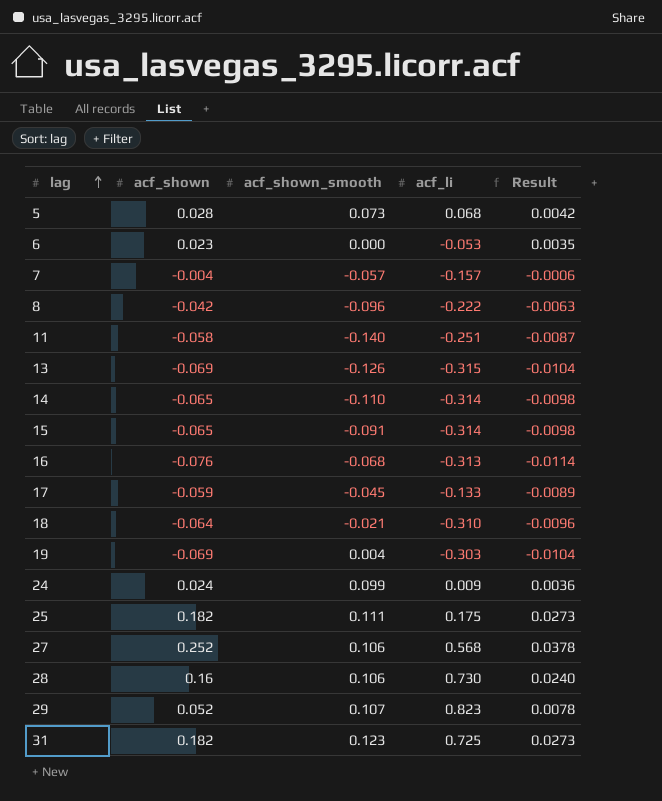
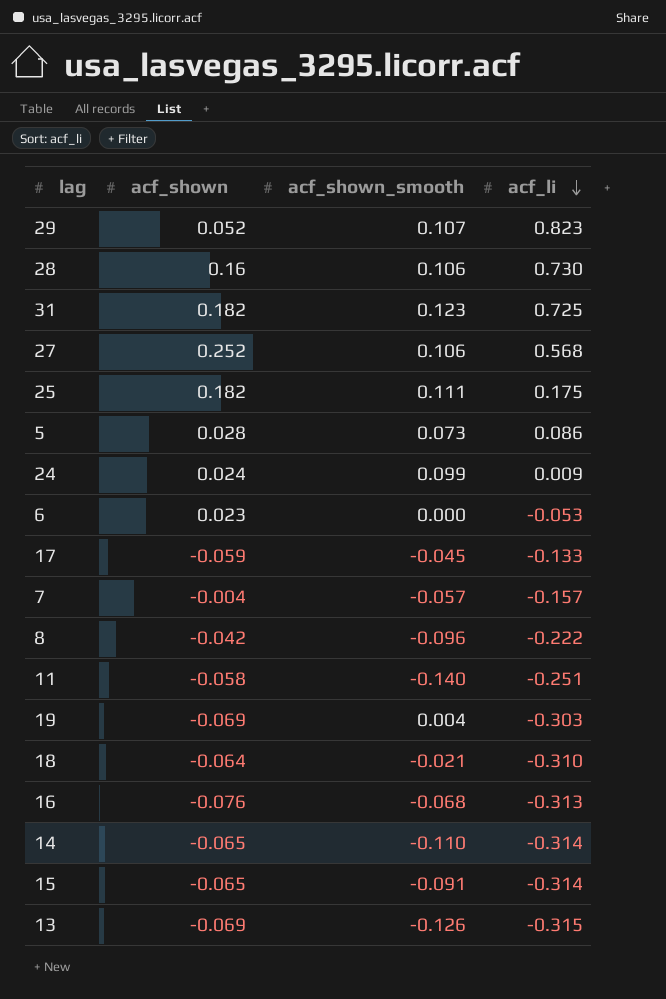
row order: lag ascending -> acf_li descending
column Result | formula: [acf_shown] * 0.15 -> none
5 | acf_li: 0.068 -> 0.086

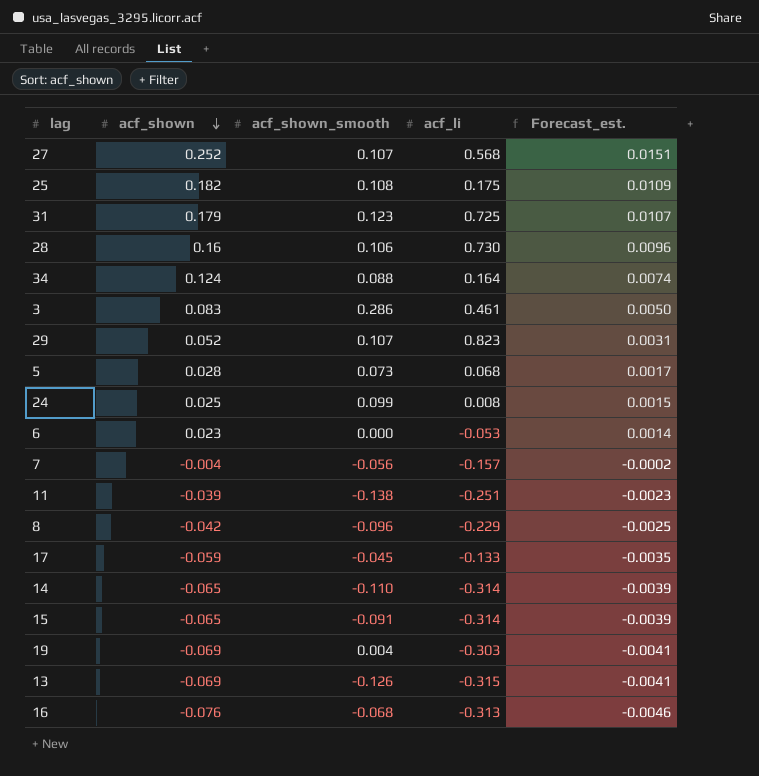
row order: acf_li descending -> acf_shown descending
column Forecast_est. | formula: none -> [acf_shown] * 0.06
row 18: -0.064 | -0.021 | -0.310 -> none
27 | acf_shown_smooth: 0.106 -> 0.107
25 | acf_shown_smooth: 0.111 -> 0.108
31 | acf_shown: 0.182 -> 0.179
row 34: none -> 0.124 | 0.088 | 0.164 | 0.0074
row 3: none -> 0.083 | 0.286 | 0.461 | 0.0050
5 | acf_li: 0.086 -> 0.068
24 | acf_shown: 0.024 -> 0.025
24 | acf_li: 0.009 -> 0.008
7 | acf_shown_smooth: -0.057 -> -0.056
11 | acf_shown: -0.058 -> -0.039
11 | acf_shown_smooth: -0.140 -> -0.138
8 | acf_li: -0.222 -> -0.229

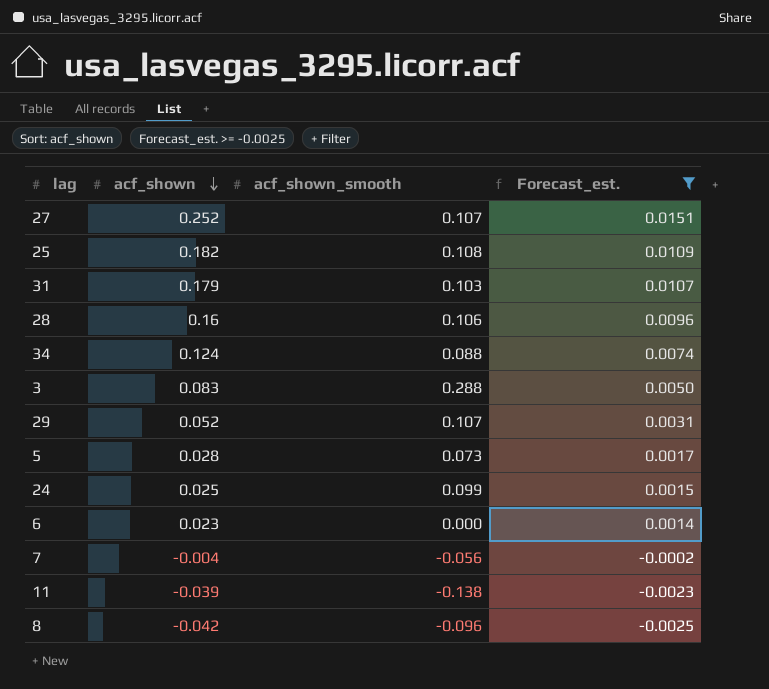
filter: none -> Forecast_est. >= -0.0025
column acf_li | position: 4 -> none
31 | acf_shown_smooth: 0.123 -> 0.103
3 | acf_shown_smooth: 0.286 -> 0.288

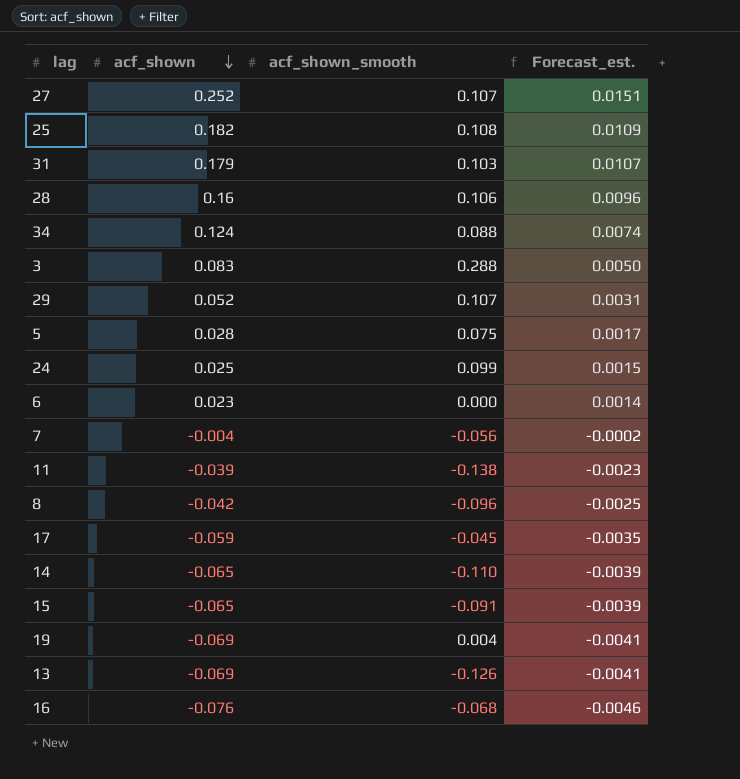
filter: Forecast_est. >= -0.0025 -> none
5 | acf_shown_smooth: 0.073 -> 0.075

